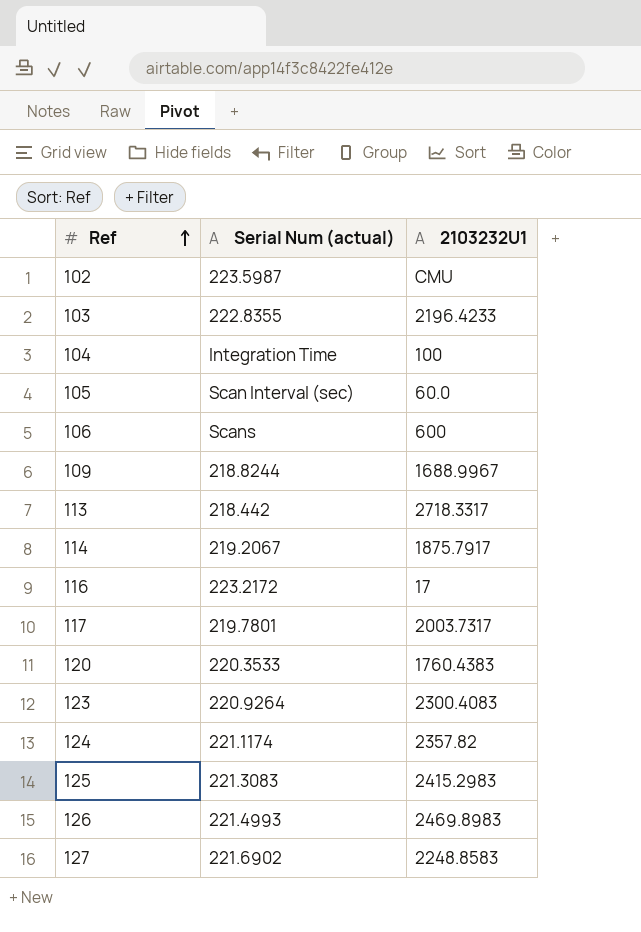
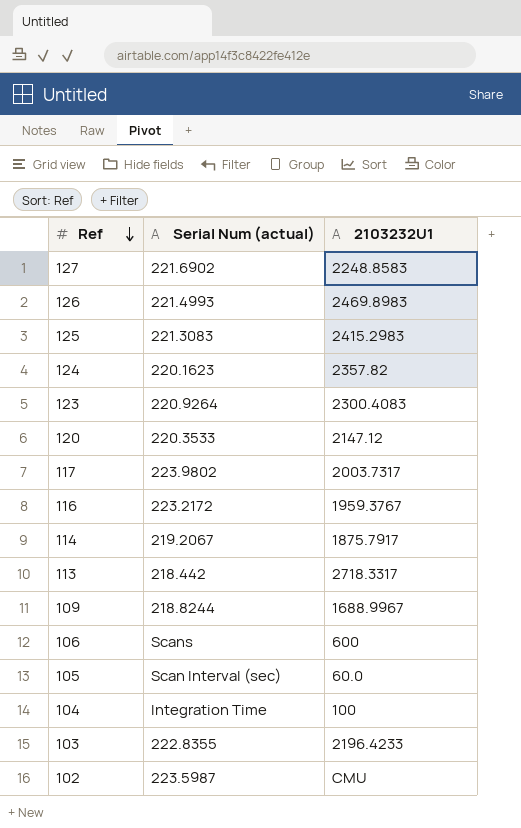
row order: Ref ascending -> Ref descending
124 | Serial Num (actual): 221.1174 -> 220.1623
120 | 2103232U1: 1760.4383 -> 2147.12
117 | Serial Num (actual): 219.7801 -> 223.9802
116 | 2103232U1: 17 -> 1959.3767

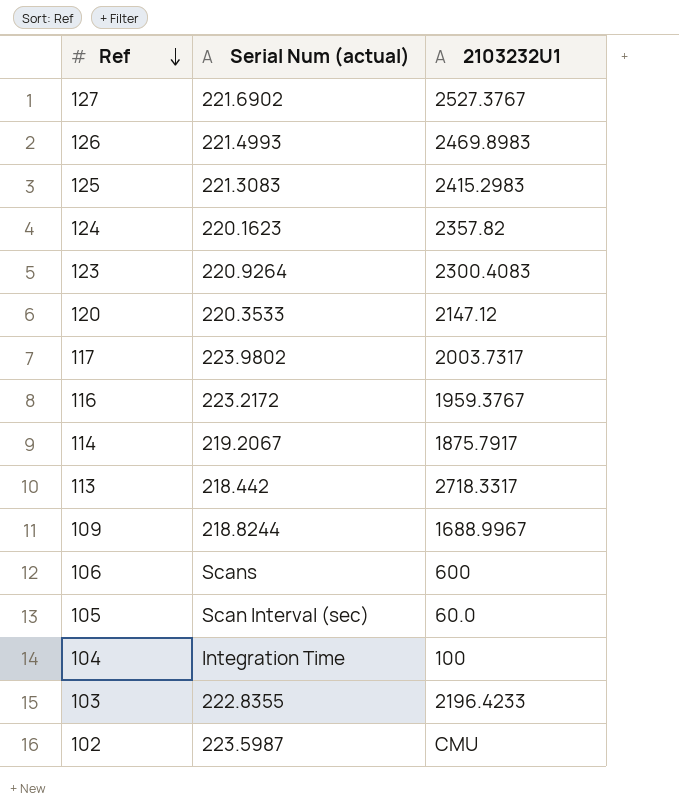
127 | 2103232U1: 2248.8583 -> 2527.3767

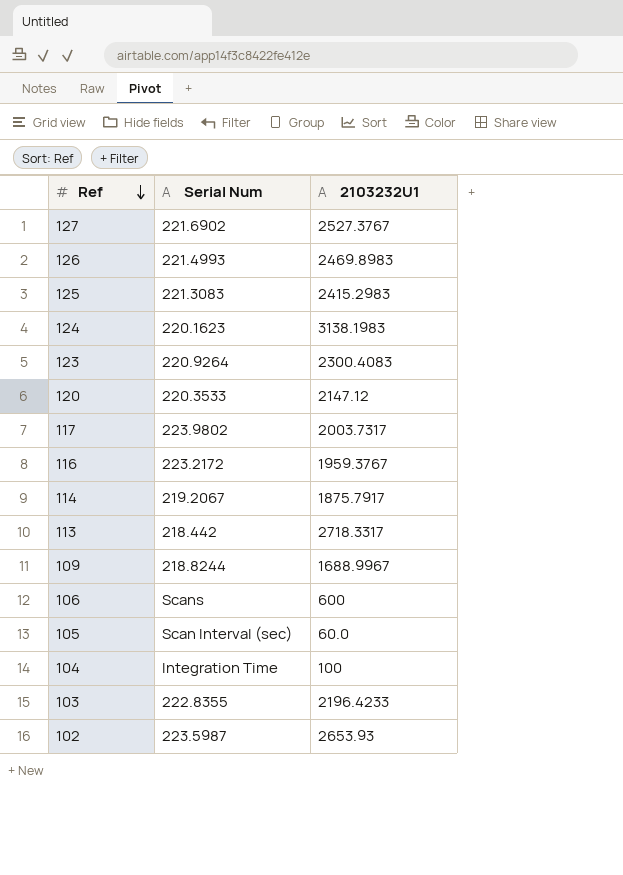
column name: Serial Num (actual) -> Serial Num
124 | 2103232U1: 2357.82 -> 3138.1983
102 | 2103232U1: CMU -> 2653.93

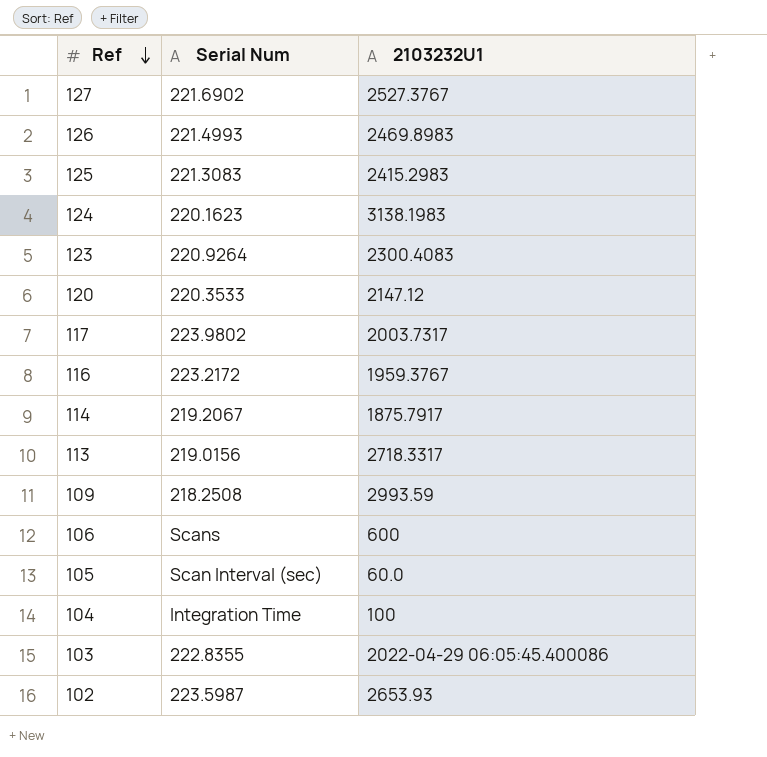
113 | Serial Num: 218.442 -> 219.0156
109 | Serial Num: 218.8244 -> 218.2508
109 | 2103232U1: 1688.9967 -> 2993.59
103 | 2103232U1: 2196.4233 -> 2022-04-29 06:05:45.400086

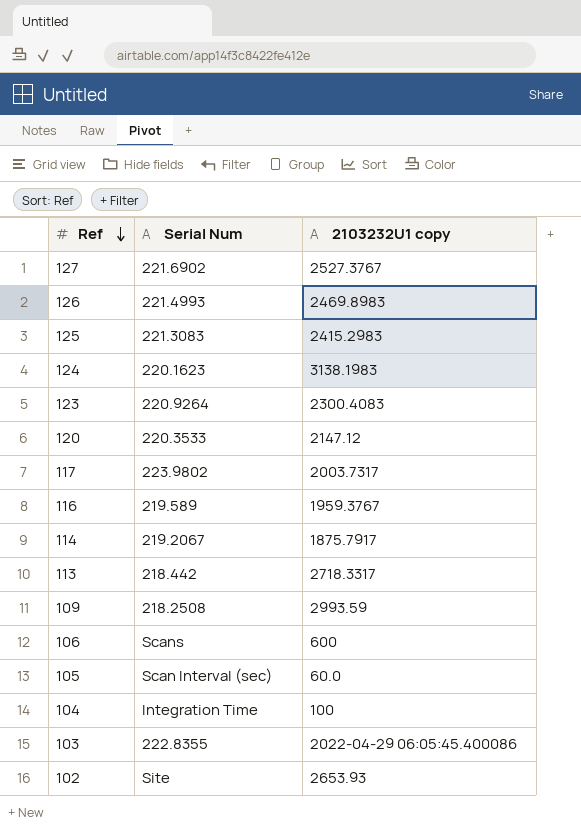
column name: 2103232U1 -> 2103232U1 copy
116 | Serial Num: 223.2172 -> 219.589
113 | Serial Num: 219.0156 -> 218.442
102 | Serial Num: 223.5987 -> Site

